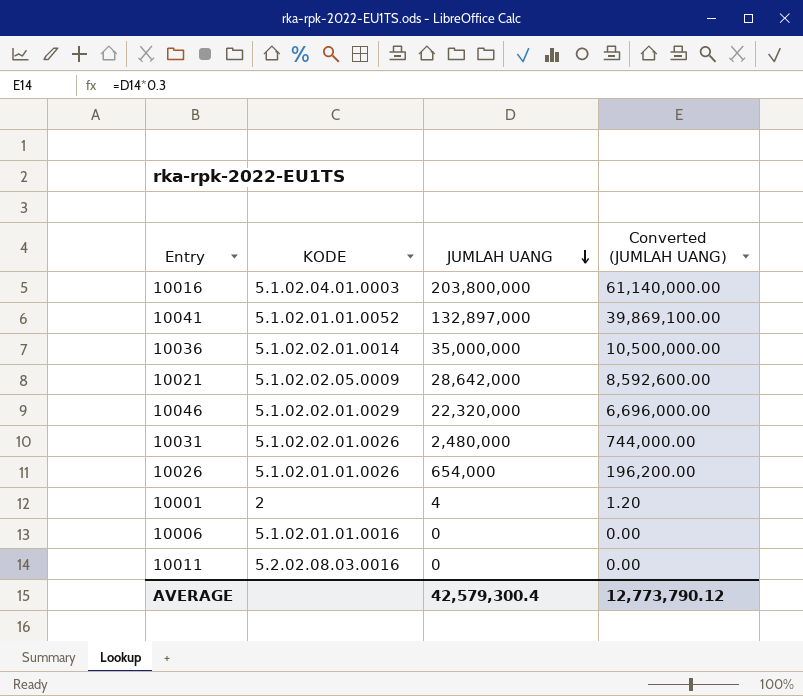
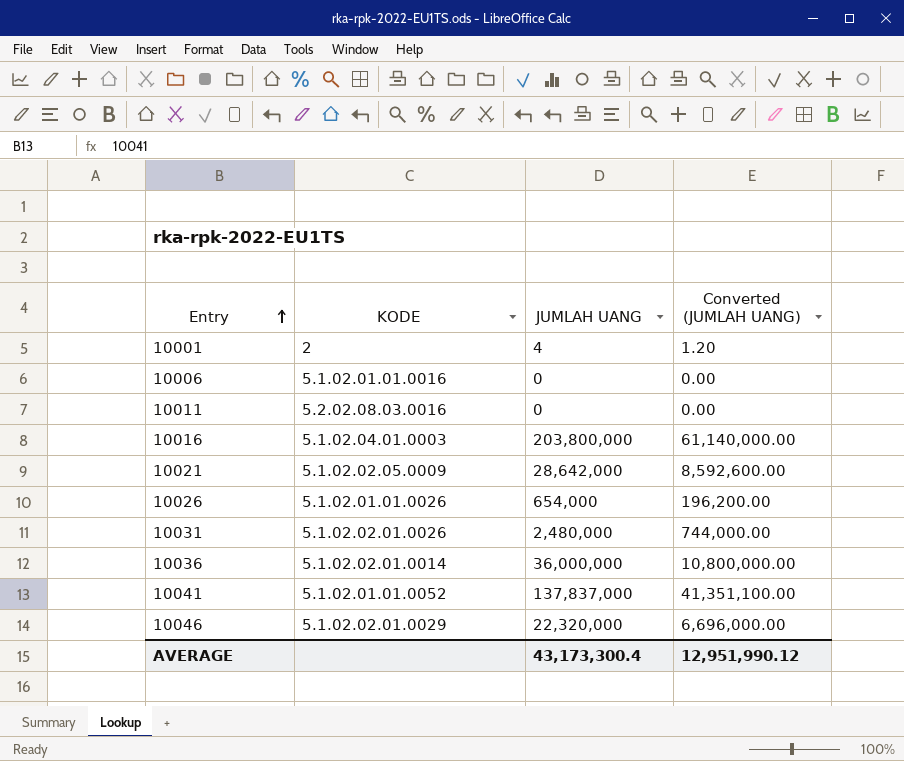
row order: JUMLAH UANG descending -> Entry ascending
10036 | JUMLAH UANG: 35,000,000 -> 36,000,000
10036 | Converted (JUMLAH UANG): 10,500,000.00 -> 10,800,000.00
10041 | JUMLAH UANG: 132,897,000 -> 137,837,000
10041 | Converted (JUMLAH UANG): 39,869,100.00 -> 41,351,100.00
AVERAGE | JUMLAH UANG: 42,579,300.4 -> 43,173,300.4
AVERAGE | Converted (JUMLAH UANG): 12,773,790.12 -> 12,951,990.12

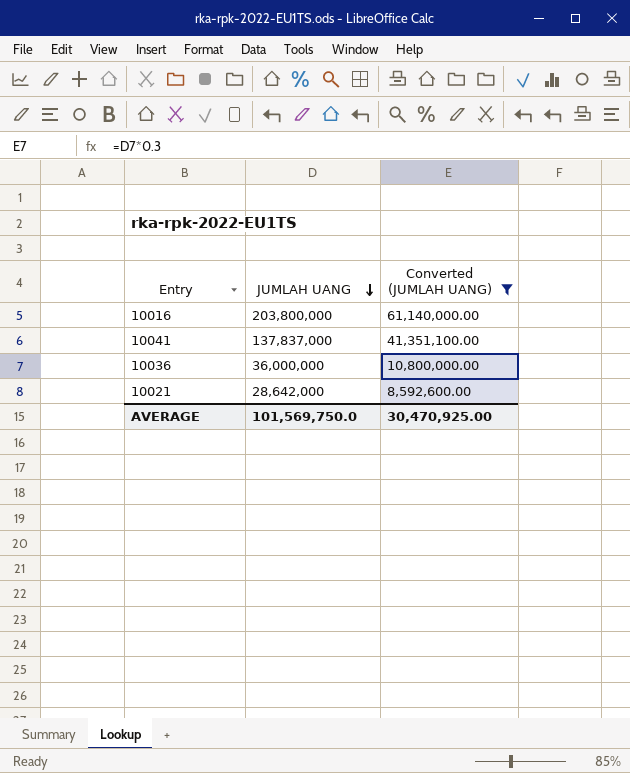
filter: none -> Converted (JUMLAH UANG) >= 8,592,600.00
row order: Entry ascending -> JUMLAH UANG descending
column KODE | position: 2 -> none
AVERAGE | JUMLAH UANG: 43,173,300.4 -> 101,569,750.0
AVERAGE | Converted (JUMLAH UANG): 12,951,990.12 -> 30,470,925.00

